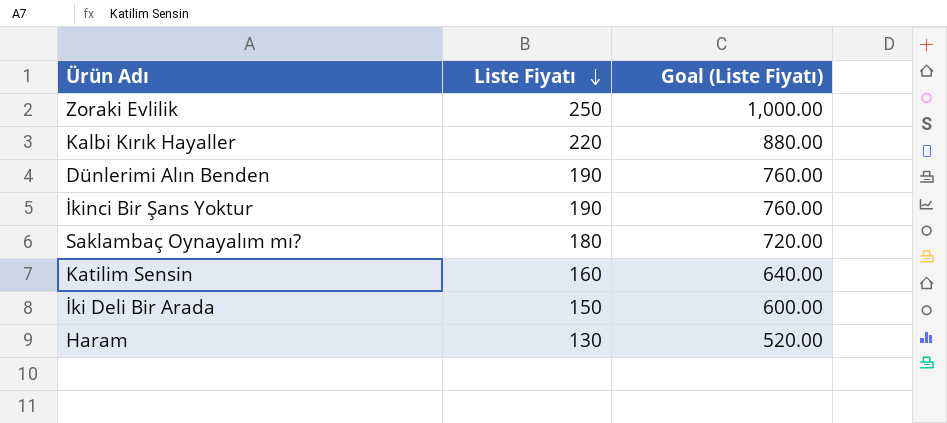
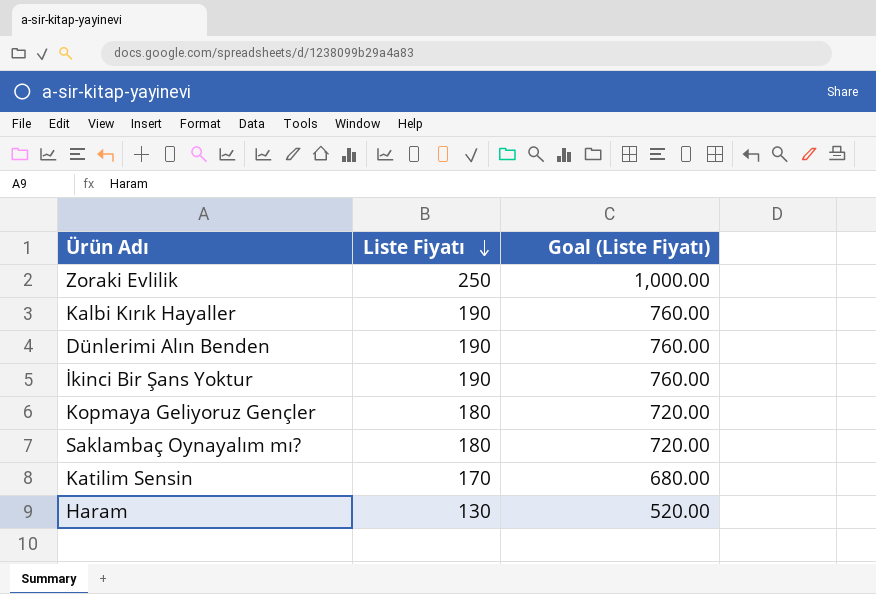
row İki Deli Bir Arada: 150 | 600.00 -> none
Kalbi Kırık Hayaller | Liste Fiyatı: 220 -> 190
Kalbi Kırık Hayaller | Goal (Liste Fiyatı): 880.00 -> 760.00
row Kopmaya Geliyoruz Gençler: none -> 180 | 720.00
Katilim Sensin | Liste Fiyatı: 160 -> 170
Katilim Sensin | Goal (Liste Fiyatı): 640.00 -> 680.00

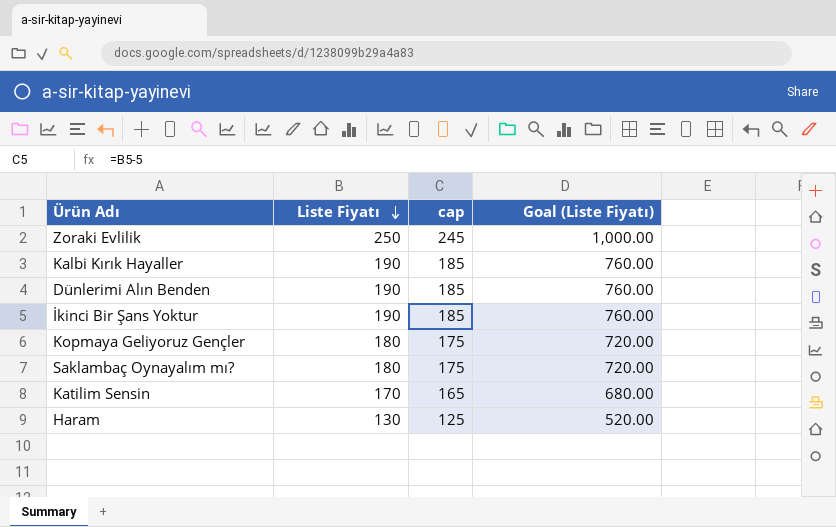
column cap | formula: none -> [Liste Fiyatı] - 5

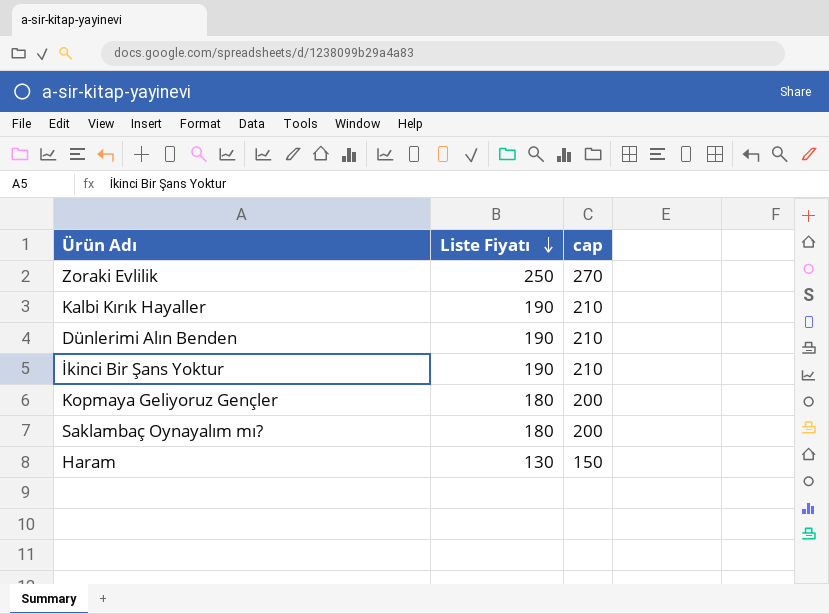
column Goal (Liste Fiyatı) | formula: [Liste Fiyatı] * 4 -> none
column cap | formula: [Liste Fiyatı] - 5 -> [Liste Fiyatı] + 20
row Katilim Sensin: 170 | 165 | 680.00 -> none

